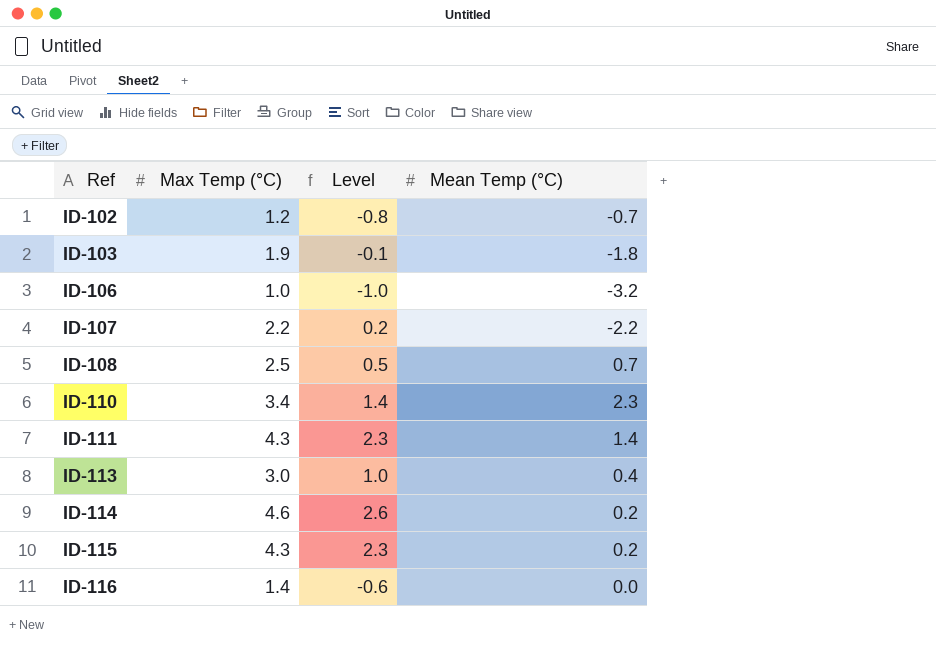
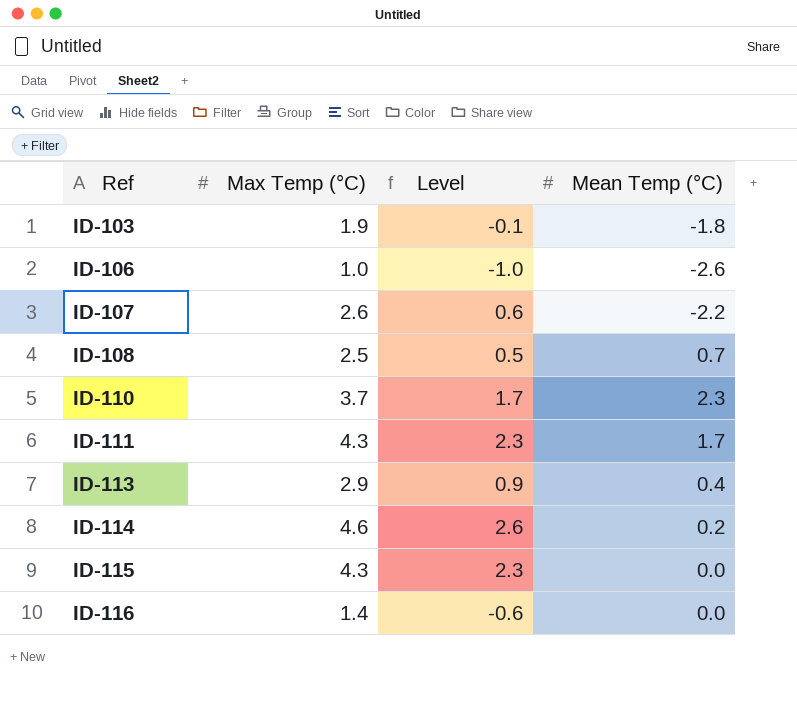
row ID-102: 1.2 | -0.8 | -0.7 -> none
ID-106 | Mean Temp (°C): -3.2 -> -2.6
ID-107 | Max Temp (°C): 2.2 -> 2.6
ID-107 | Level: 0.2 -> 0.6
ID-110 | Max Temp (°C): 3.4 -> 3.7
ID-110 | Level: 1.4 -> 1.7
ID-111 | Mean Temp (°C): 1.4 -> 1.7
ID-113 | Max Temp (°C): 3.0 -> 2.9
ID-113 | Level: 1.0 -> 0.9
ID-115 | Mean Temp (°C): 0.2 -> 0.0

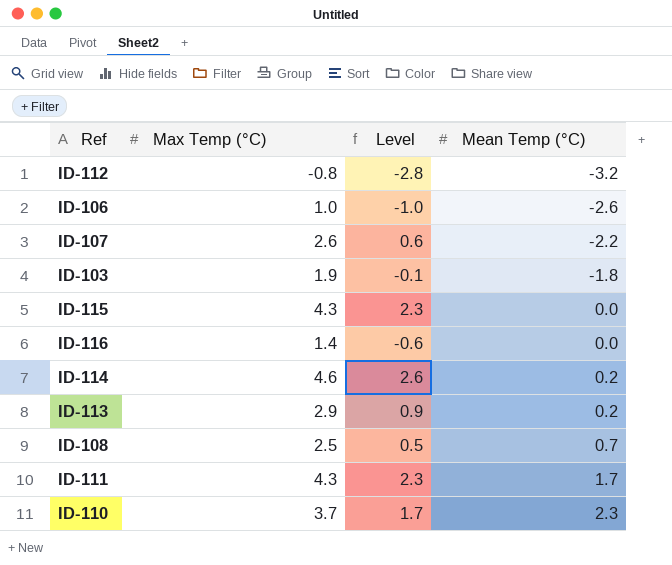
row order: Ref ascending -> Mean Temp (°C) ascending
row ID-112: none -> -0.8 | -2.8 | -3.2
ID-113 | Mean Temp (°C): 0.4 -> 0.2

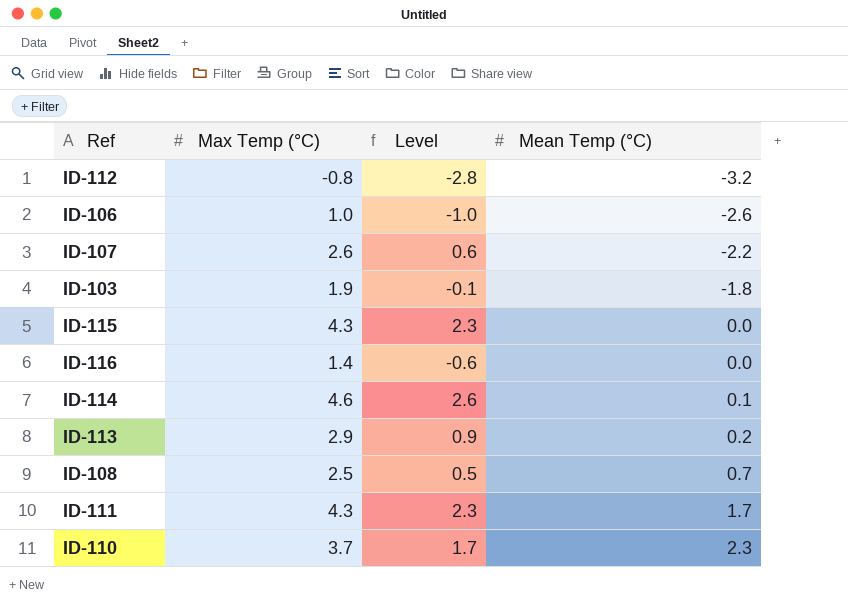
ID-114 | Mean Temp (°C): 0.2 -> 0.1

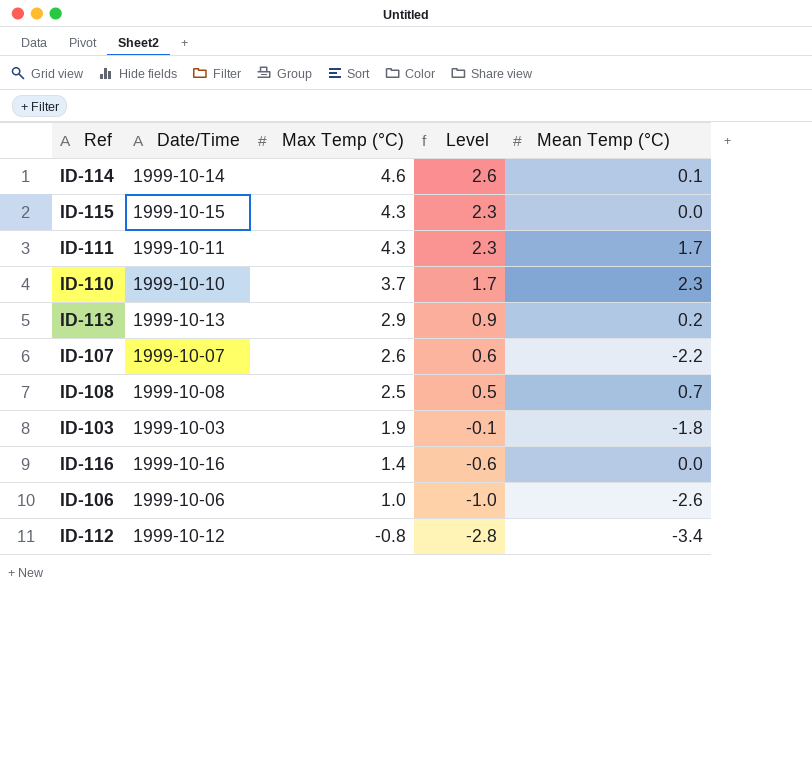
row order: Mean Temp (°C) ascending -> Max Temp (°C) descending
column Date/Time | position: none -> 2
ID-112 | Mean Temp (°C): -3.2 -> -3.4

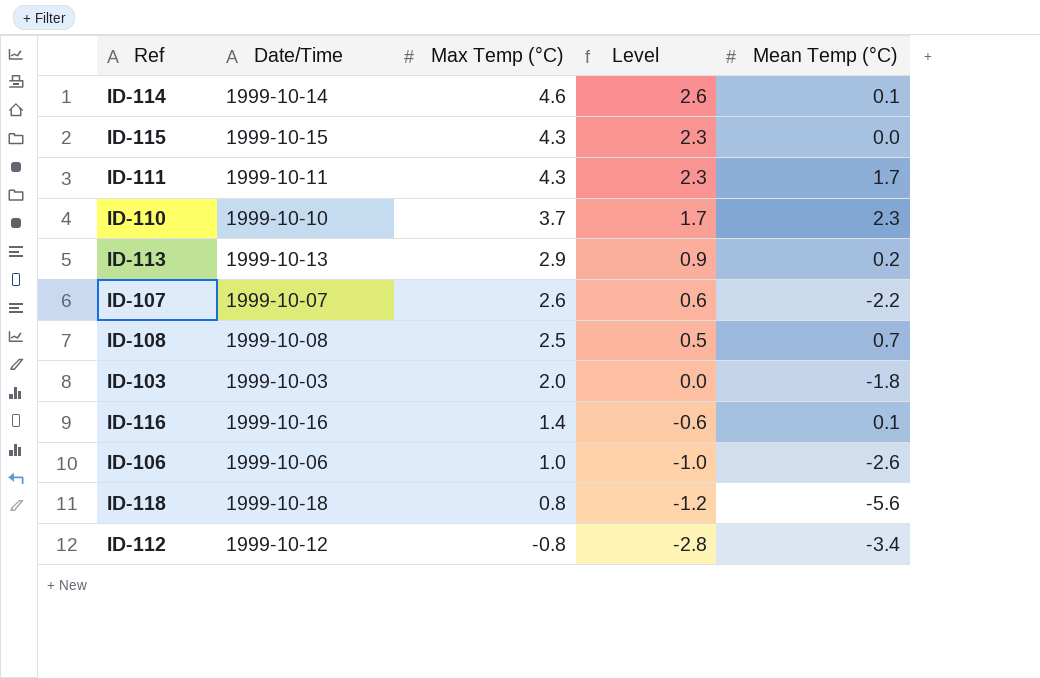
ID-103 | Max Temp (°C): 1.9 -> 2.0
ID-103 | Level: -0.1 -> 0.0
ID-116 | Mean Temp (°C): 0.0 -> 0.1
row ID-118: none -> 1999-10-18 | 0.8 | -1.2 | -5.6

